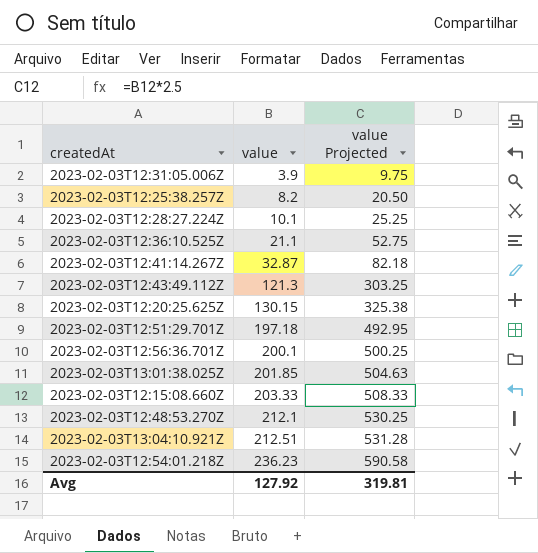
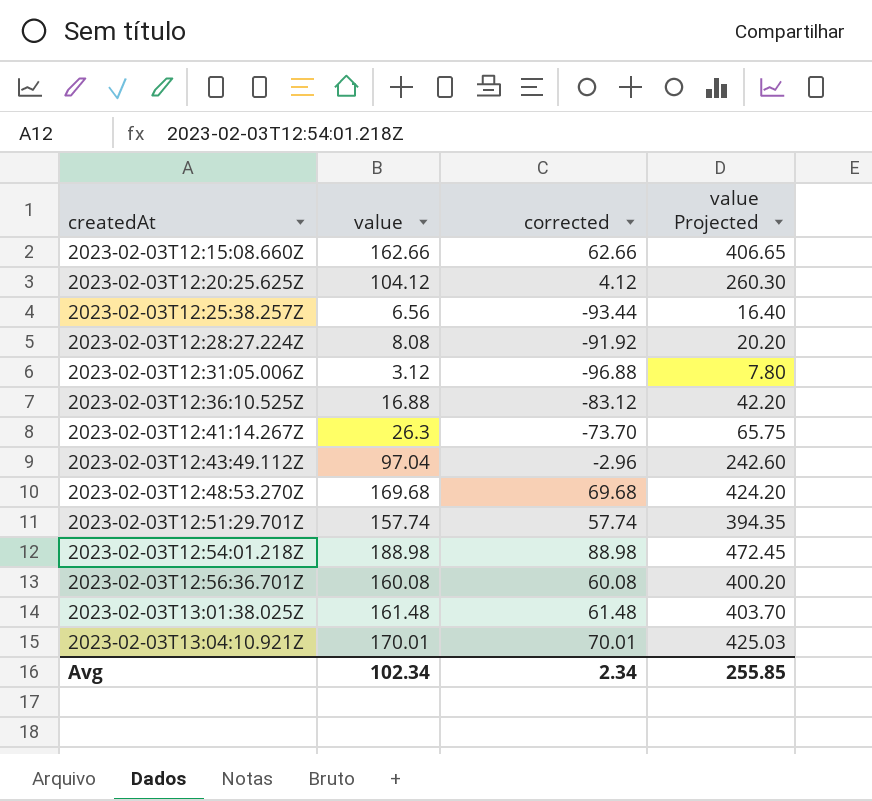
row order: value ascending -> createdAt ascending
column corrected | formula: none -> [value] - 100
2023-02-03T12:15:08.660Z | value: 203.33 -> 162.66
2023-02-03T12:15:08.660Z | value Projected: 508.33 -> 406.65
2023-02-03T12:20:25.625Z | value: 130.15 -> 104.12
2023-02-03T12:20:25.625Z | value Projected: 325.38 -> 260.30
2023-02-03T12:25:38.257Z | value: 8.2 -> 6.56
2023-02-03T12:25:38.257Z | value Projected: 20.50 -> 16.40
2023-02-03T12:28:27.224Z | value: 10.1 -> 8.08
2023-02-03T12:28:27.224Z | value Projected: 25.25 -> 20.20
2023-02-03T12:31:05.006Z | value: 3.9 -> 3.12
2023-02-03T12:31:05.006Z | value Projected: 9.75 -> 7.80
2023-02-03T12:36:10.525Z | value: 21.1 -> 16.88
2023-02-03T12:36:10.525Z | value Projected: 52.75 -> 42.20
2023-02-03T12:41:14.267Z | value: 32.87 -> 26.3
2023-02-03T12:41:14.267Z | value Projected: 82.18 -> 65.75
2023-02-03T12:43:49.112Z | value: 121.3 -> 97.04
2023-02-03T12:43:49.112Z | value Projected: 303.25 -> 242.60
2023-02-03T12:48:53.270Z | value: 212.1 -> 169.68
2023-02-03T12:48:53.270Z | value Projected: 530.25 -> 424.20
2023-02-03T12:51:29.701Z | value: 197.18 -> 157.74
2023-02-03T12:51:29.701Z | value Projected: 492.95 -> 394.35
2023-02-03T12:54:01.218Z | value: 236.23 -> 188.98
2023-02-03T12:54:01.218Z | value Projected: 590.58 -> 472.45
2023-02-03T12:56:36.701Z | value: 200.1 -> 160.08
2023-02-03T12:56:36.701Z | value Projected: 500.25 -> 400.20
2023-02-03T13:01:38.025Z | value: 201.85 -> 161.48
2023-02-03T13:01:38.025Z | value Projected: 504.63 -> 403.70
2023-02-03T13:04:10.921Z | value: 212.51 -> 170.01
2023-02-03T13:04:10.921Z | value Projected: 531.28 -> 425.03
Avg | value: 127.92 -> 102.34
Avg | value Projected: 319.81 -> 255.85

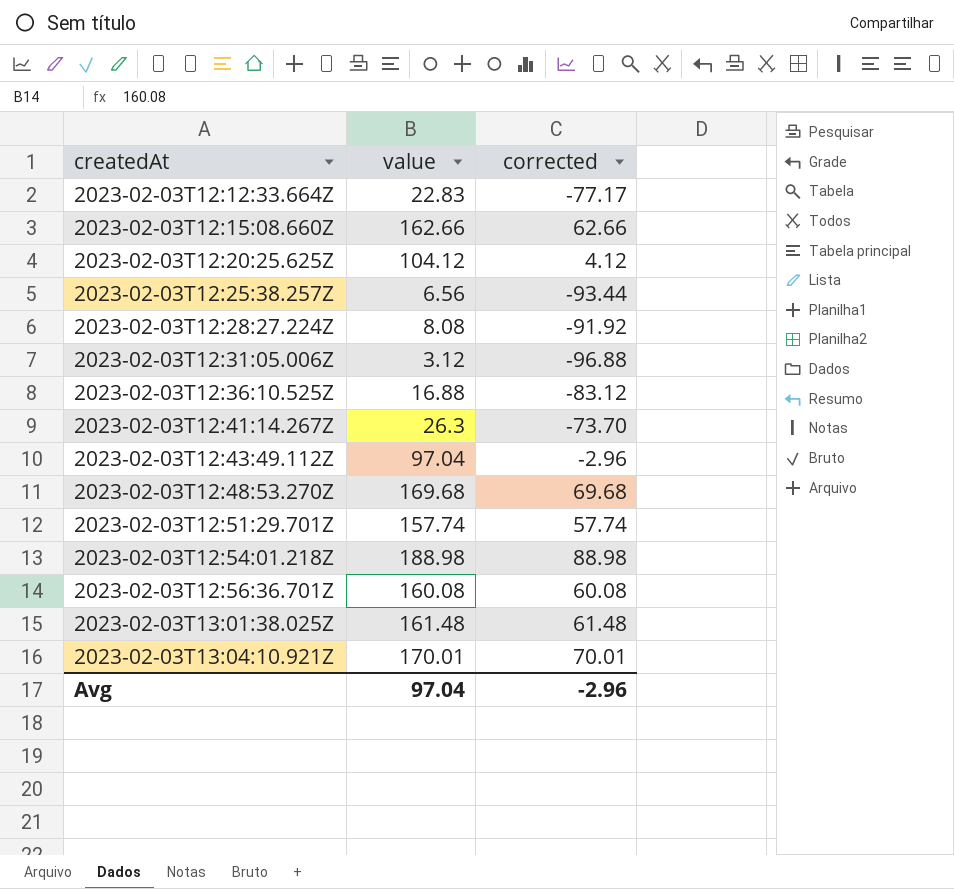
column value Projected | formula: [value] * 2.5 -> none
row 2023-02-03T12:12:33.664Z: none -> 22.83 | -77.17
Avg | value: 102.34 -> 97.04
Avg | corrected: 2.34 -> -2.96

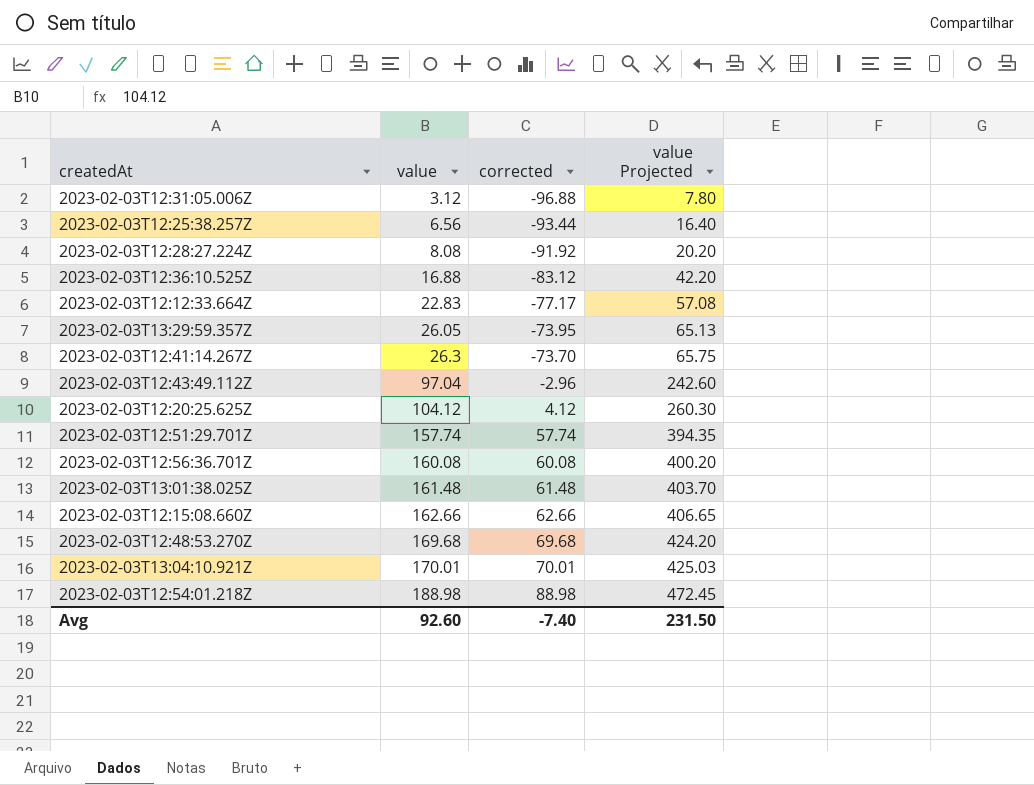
row order: createdAt ascending -> value ascending
column value Projected | formula: none -> [value] * 2.5
row 2023-02-03T13:29:59.357Z: none -> 26.05 | -73.95 | 65.13
Avg | value: 97.04 -> 92.60
Avg | corrected: -2.96 -> -7.40

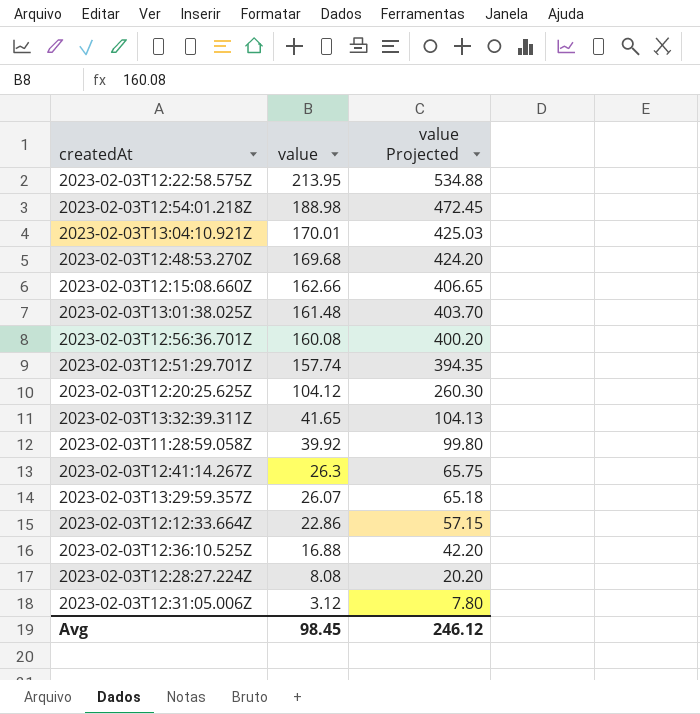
row order: value ascending -> value descending
column corrected | formula: [value] - 100 -> none
row 2023-02-03T12:25:38.257Z: 6.56 | -93.44 | 16.40 -> none
row 2023-02-03T12:43:49.112Z: 97.04 | -2.96 | 242.60 -> none
row 2023-02-03T12:22:58.575Z: none -> 213.95 | 534.88
row 2023-02-03T13:32:39.311Z: none -> 41.65 | 104.13
row 2023-02-03T11:28:59.058Z: none -> 39.92 | 99.80
2023-02-03T13:29:59.357Z | value: 26.05 -> 26.07
2023-02-03T13:29:59.357Z | value Projected: 65.13 -> 65.18
2023-02-03T12:12:33.664Z | value: 22.83 -> 22.86
2023-02-03T12:12:33.664Z | value Projected: 57.08 -> 57.15
Avg | value: 92.60 -> 98.45
Avg | value Projected: 231.50 -> 246.12

